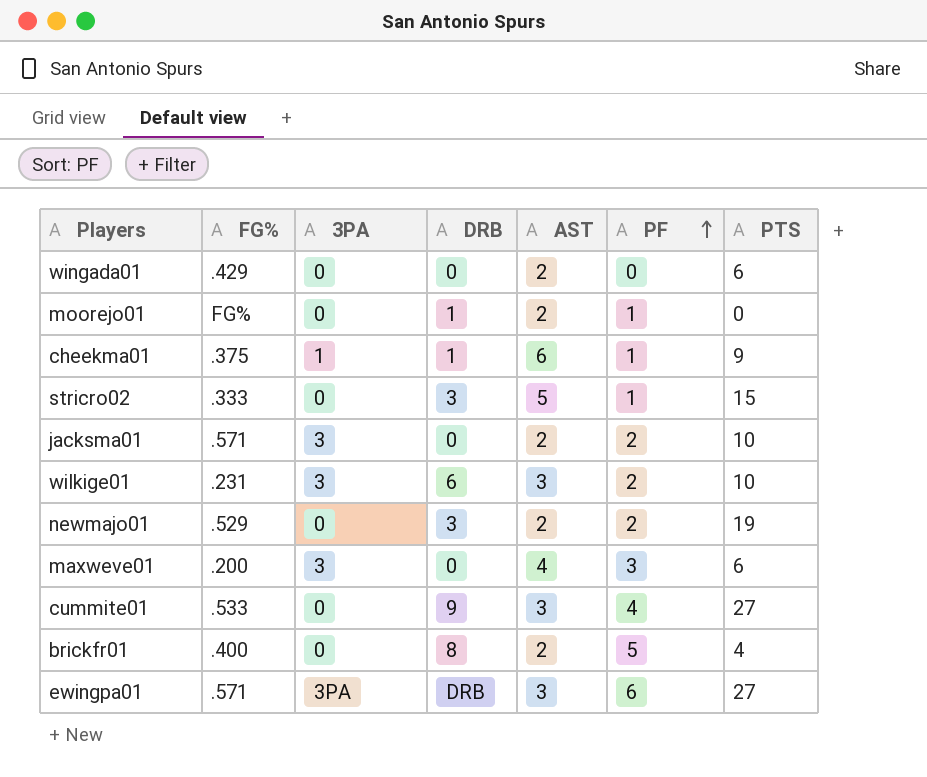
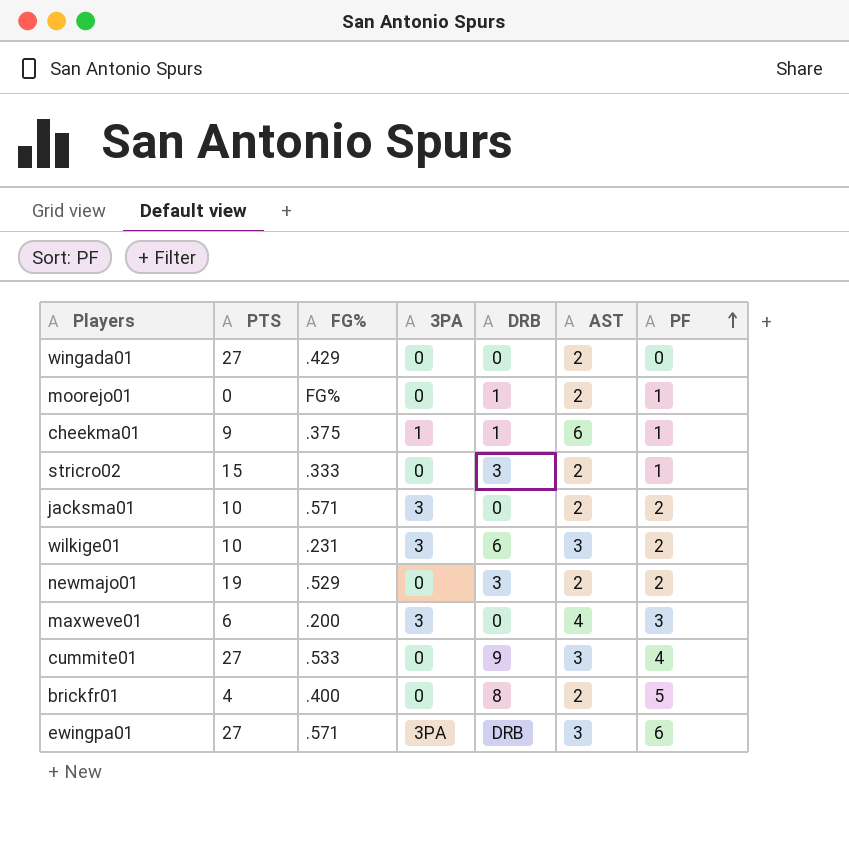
column PTS | position: 7 -> 2
wingada01 | PTS: 6 -> 27
stricro02 | AST: 5 -> 2

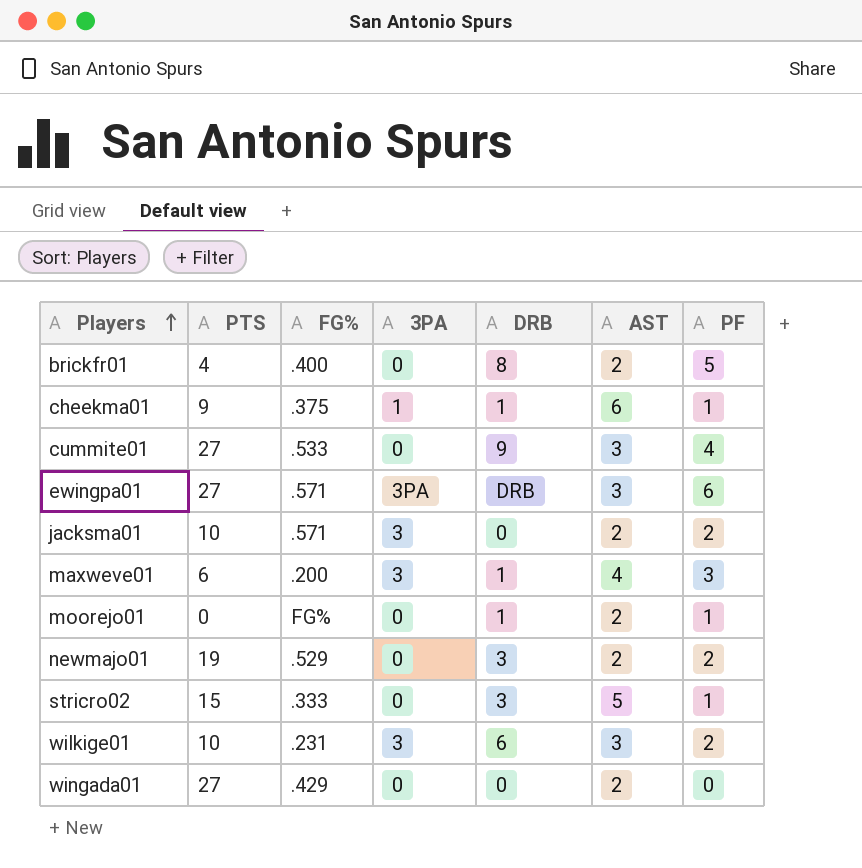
row order: PF ascending -> Players ascending
maxweve01 | DRB: 0 -> 1
stricro02 | AST: 2 -> 5

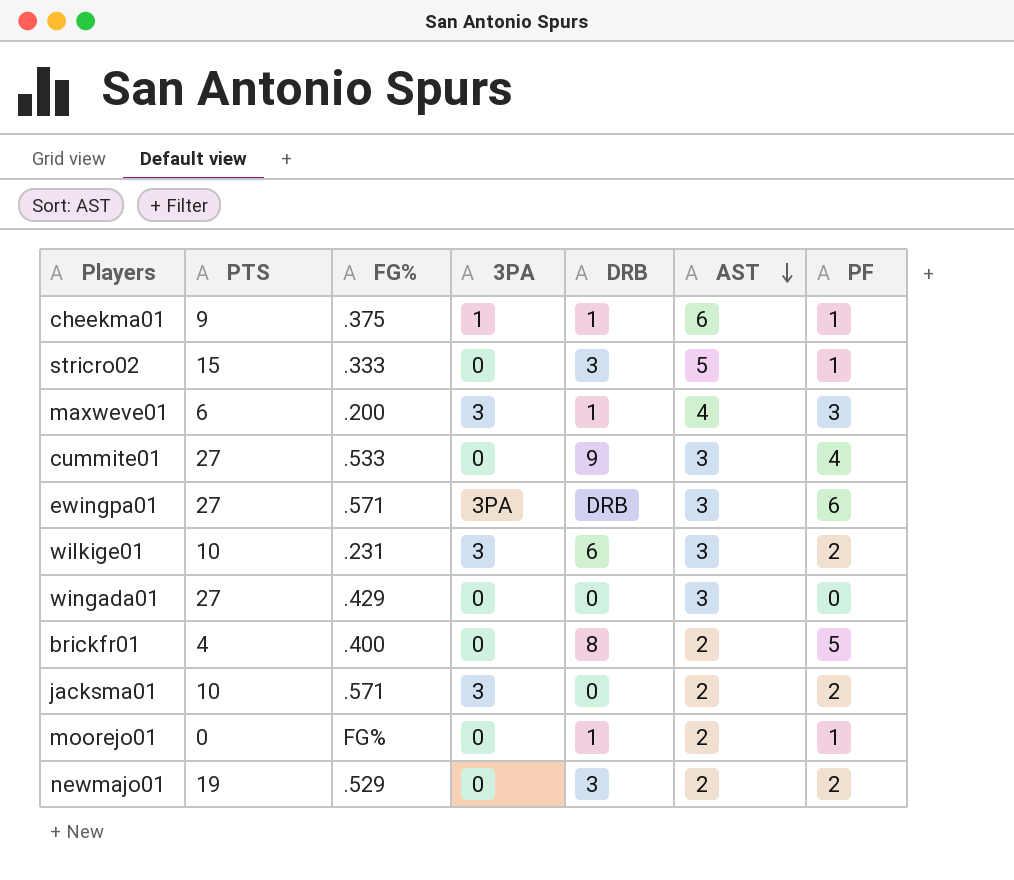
row order: Players ascending -> AST descending
wingada01 | AST: 2 -> 3

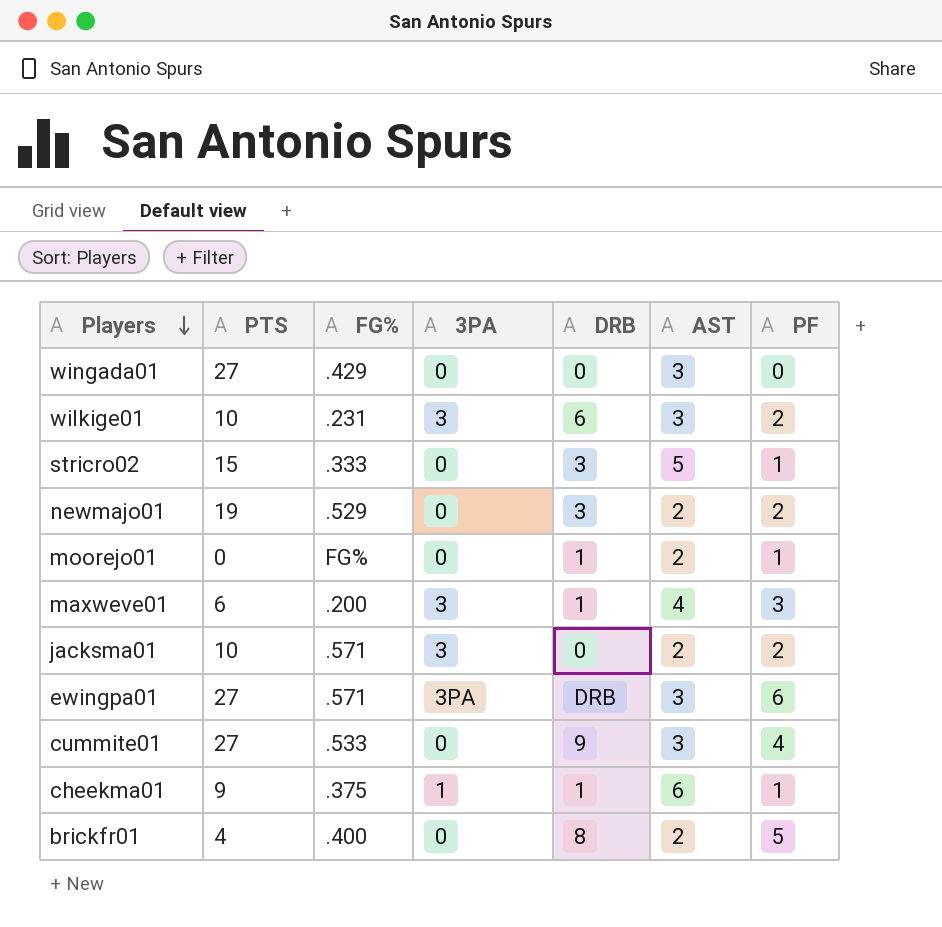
row order: AST descending -> Players descending

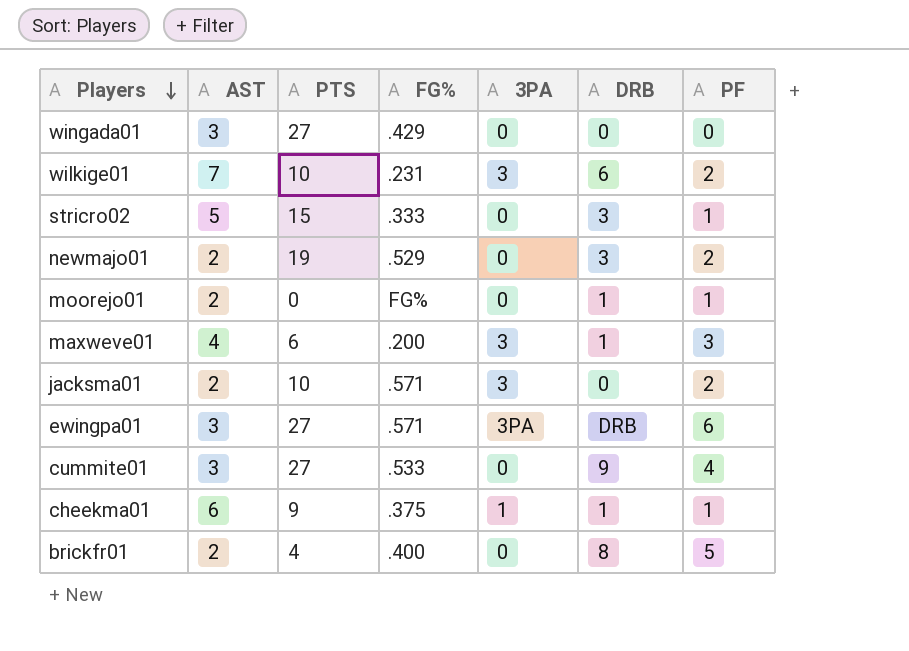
column AST | position: 6 -> 2
wilkige01 | AST: 3 -> 7

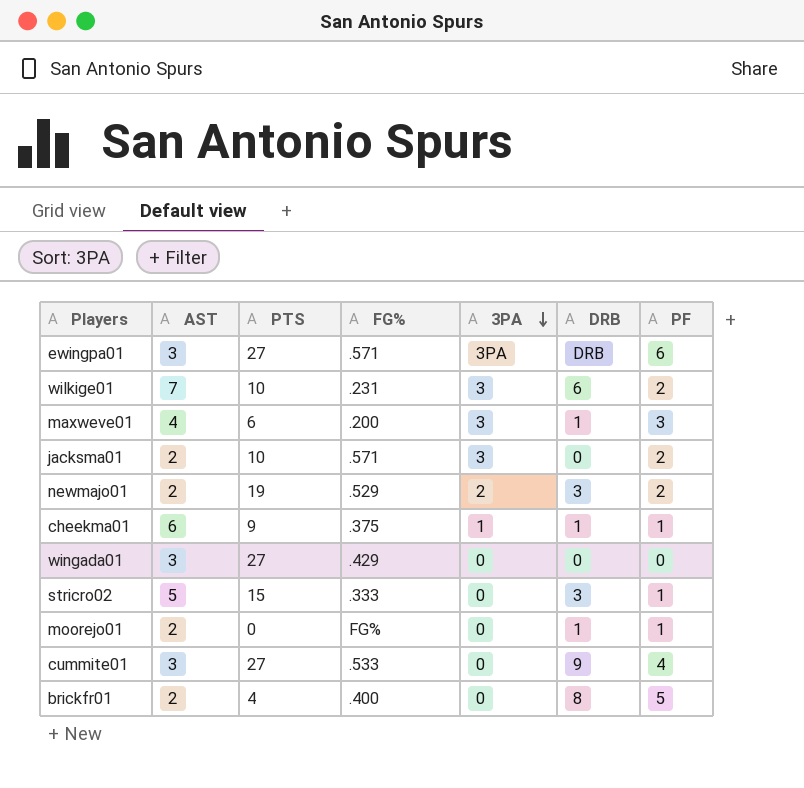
row order: Players descending -> 3PA descending
newmajo01 | 3PA: 0 -> 2

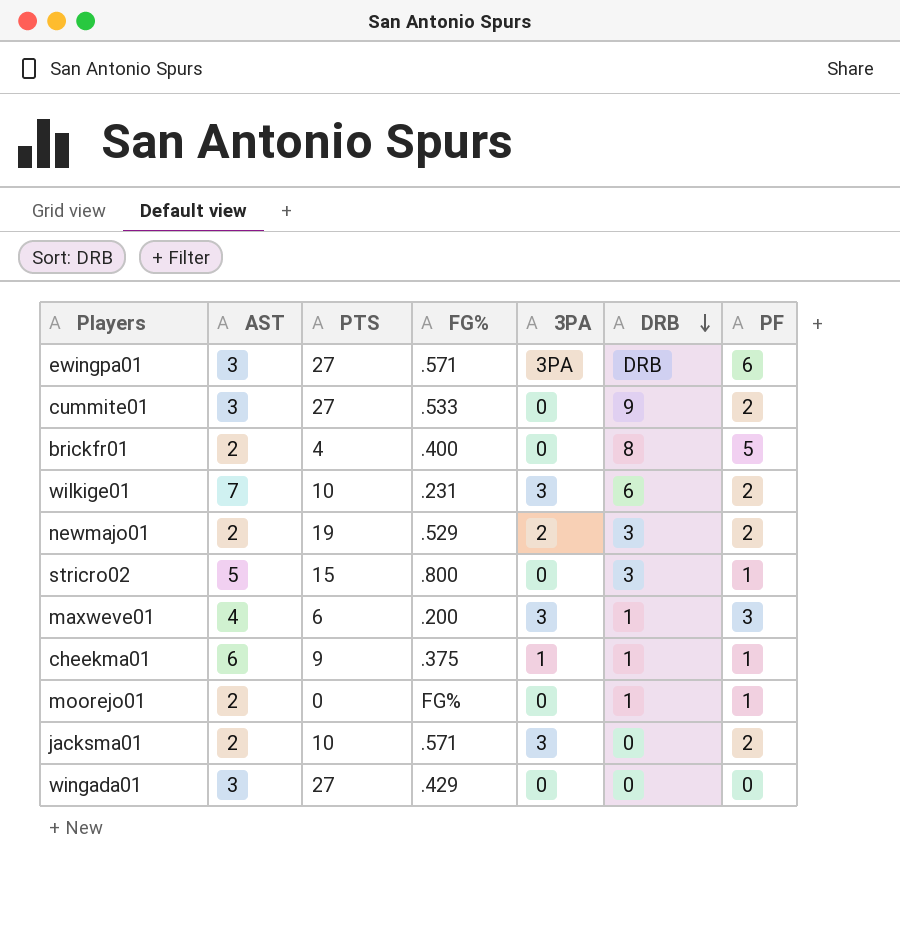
row order: 3PA descending -> DRB descending
cummite01 | PF: 4 -> 2
stricro02 | FG%: .333 -> .800

